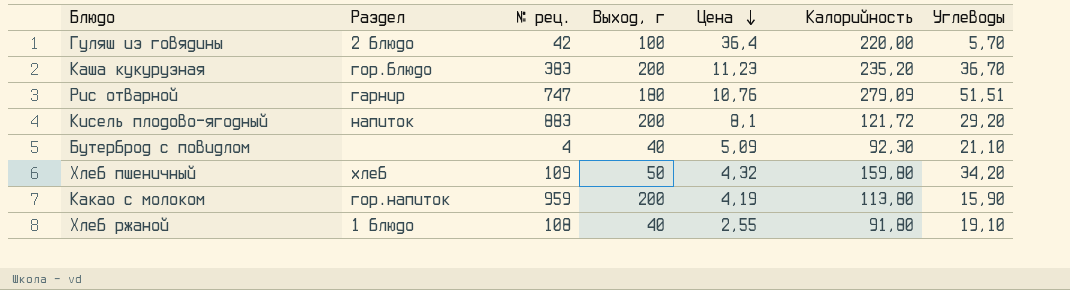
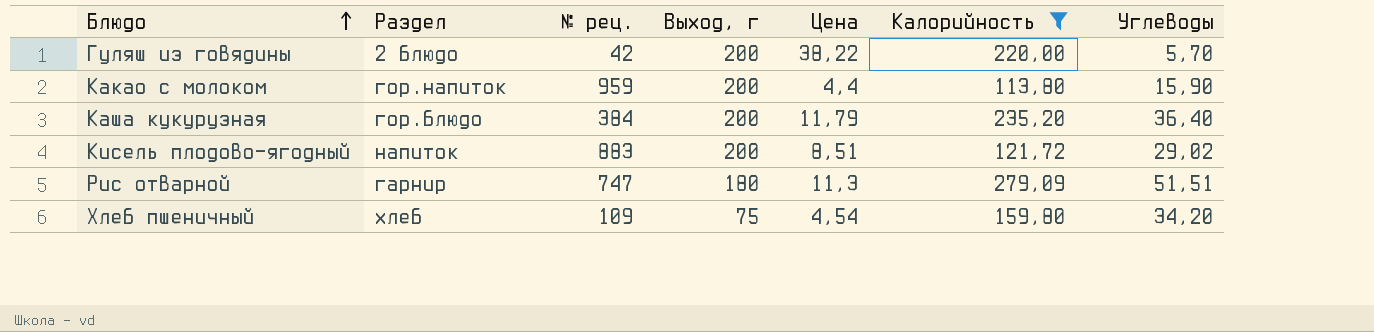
filter: none -> Калорийность >= 113,80
row order: Цена descending -> Блюдо ascending
Гуляш из говядины | Выход, г: 100 -> 200
Гуляш из говядины | Цена: 36,4 -> 38,22
Какао с молоком | Цена: 4,19 -> 4,4
Каша кукурузная | № рец.: 383 -> 384
Каша кукурузная | Цена: 11,23 -> 11,79
Каша кукурузная | Углеводы: 36,70 -> 36,40
Кисель плодово-ягодный | Цена: 8,1 -> 8,51
Кисель плодово-ягодный | Углеводы: 29,20 -> 29,02
Рис отварной | Цена: 10,76 -> 11,3
Хлеб пшеничный | Выход, г: 50 -> 75
Хлеб пшеничный | Цена: 4,32 -> 4,54

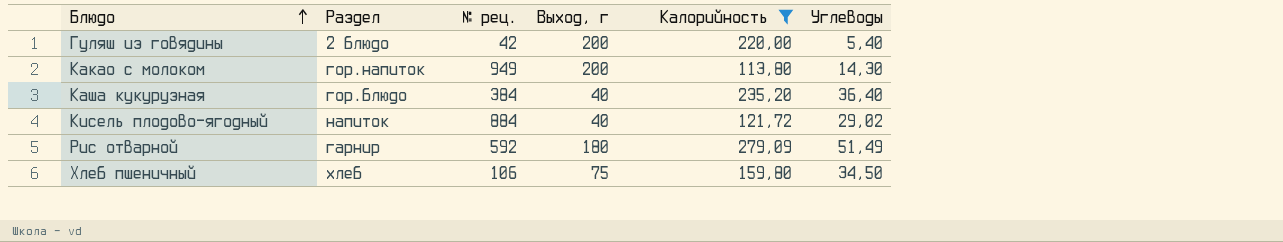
column Цена | position: 5 -> none
Гуляш из говядины | Углеводы: 5,70 -> 5,40
Какао с молоком | № рец.: 959 -> 949
Какао с молоком | Углеводы: 15,90 -> 14,30
Каша кукурузная | Выход, г: 200 -> 40
Кисель плодово-ягодный | № рец.: 883 -> 884
Кисель плодово-ягодный | Выход, г: 200 -> 40
Рис отварной | № рец.: 747 -> 592
Рис отварной | Углеводы: 51,51 -> 51,49
Хлеб пшеничный | № рец.: 109 -> 106
Хлеб пшеничный | Углеводы: 34,20 -> 34,50

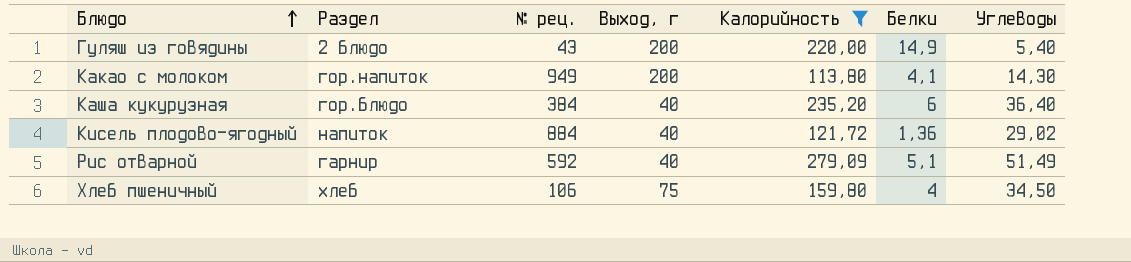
column Белки | position: none -> 6
Гуляш из говядины | № рец.: 42 -> 43
Рис отварной | Выход, г: 180 -> 40

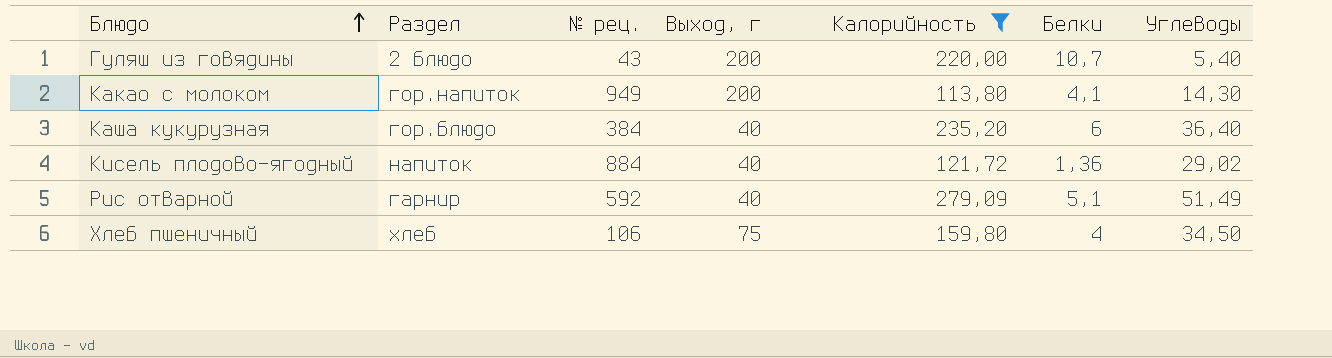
Гуляш из говядины | Белки: 14,9 -> 10,7

